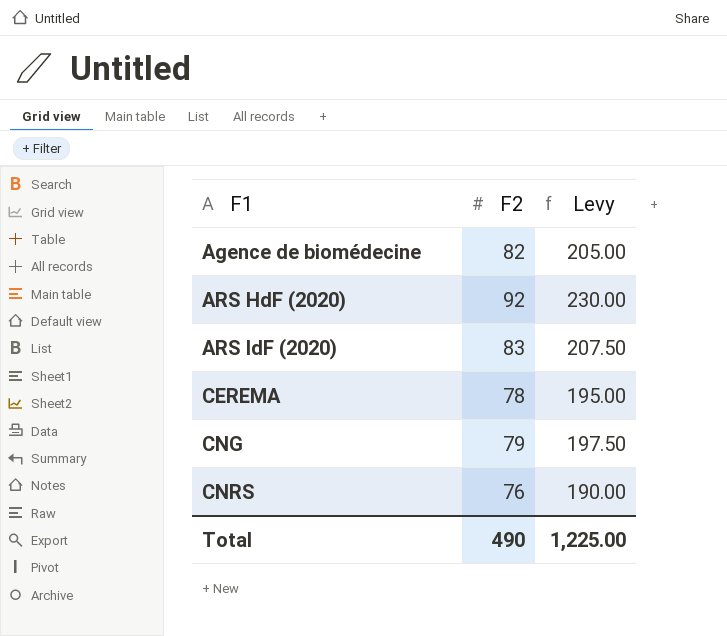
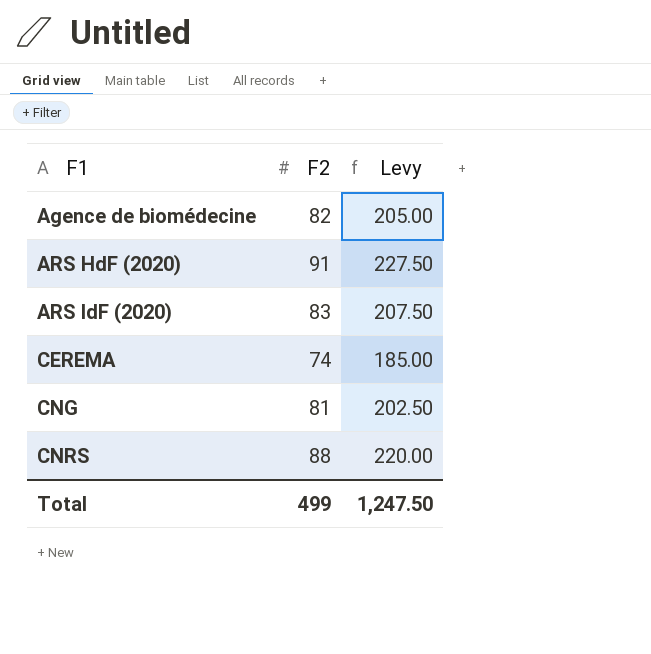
ARS HdF (2020) | F2: 92 -> 91
ARS HdF (2020) | Levy: 230.00 -> 227.50
CEREMA | F2: 78 -> 74
CEREMA | Levy: 195.00 -> 185.00
CNG | F2: 79 -> 81
CNG | Levy: 197.50 -> 202.50
CNRS | F2: 76 -> 88
CNRS | Levy: 190.00 -> 220.00
Total | F2: 490 -> 499
Total | Levy: 1,225.00 -> 1,247.50

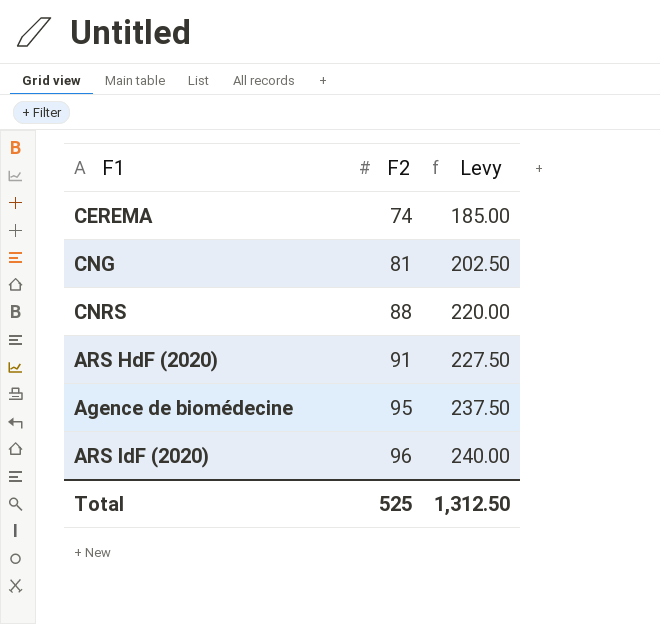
row order: F1 ascending -> F2 ascending
Agence de biomédecine | F2: 82 -> 95
Agence de biomédecine | Levy: 205.00 -> 237.50
ARS IdF (2020) | F2: 83 -> 96
ARS IdF (2020) | Levy: 207.50 -> 240.00
Total | F2: 499 -> 525
Total | Levy: 1,247.50 -> 1,312.50

